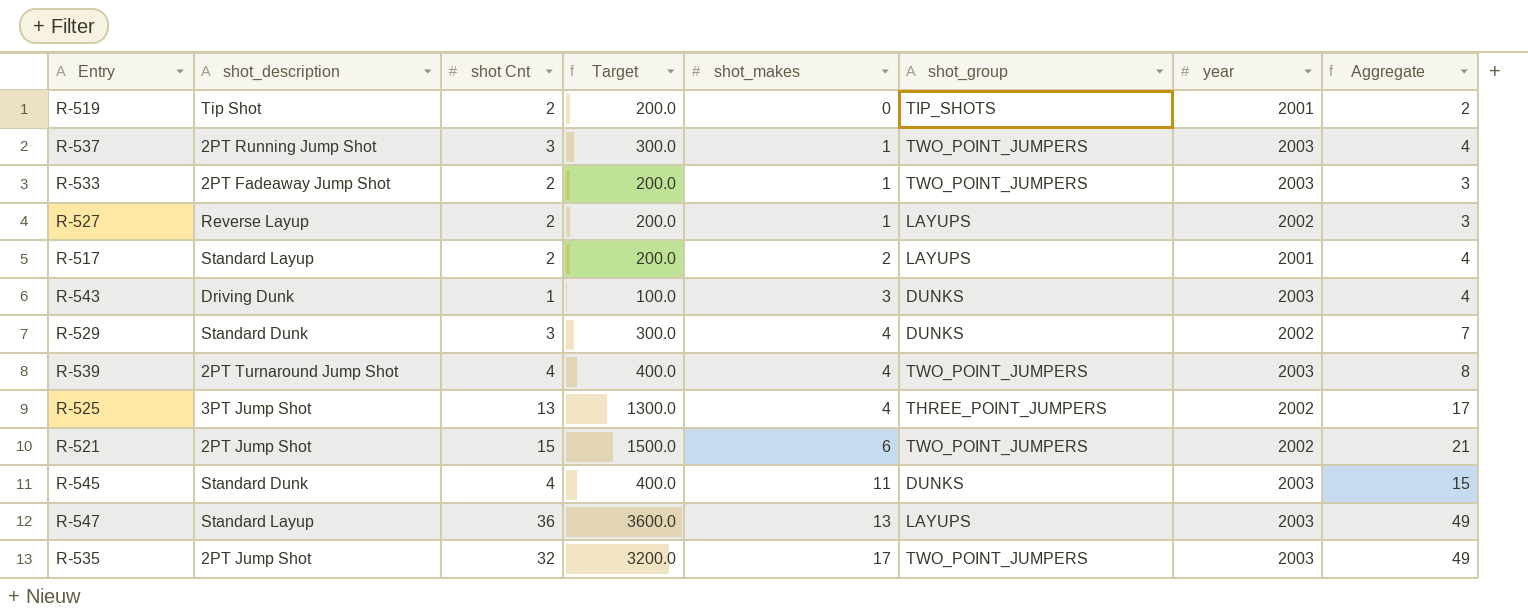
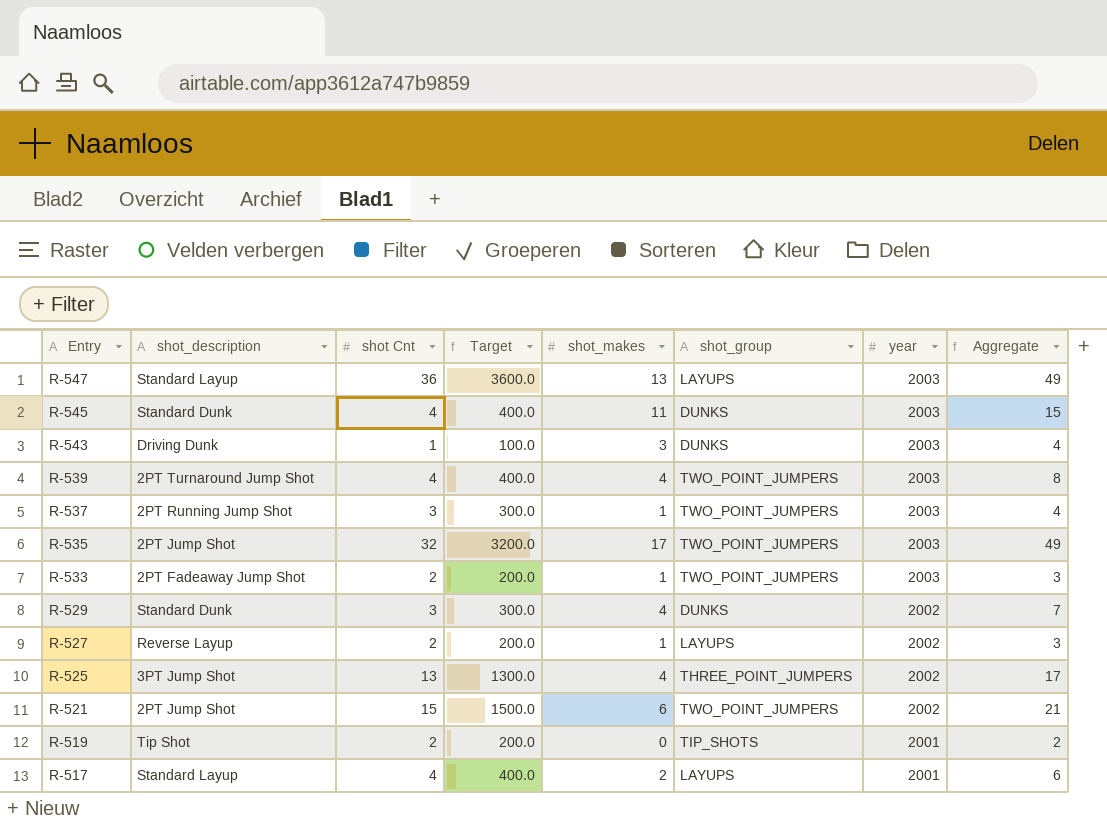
row order: shot_makes ascending -> Entry descending
R-517 | shot Cnt: 2 -> 4
R-517 | Target: 200.0 -> 400.0
R-517 | Aggregate: 4 -> 6

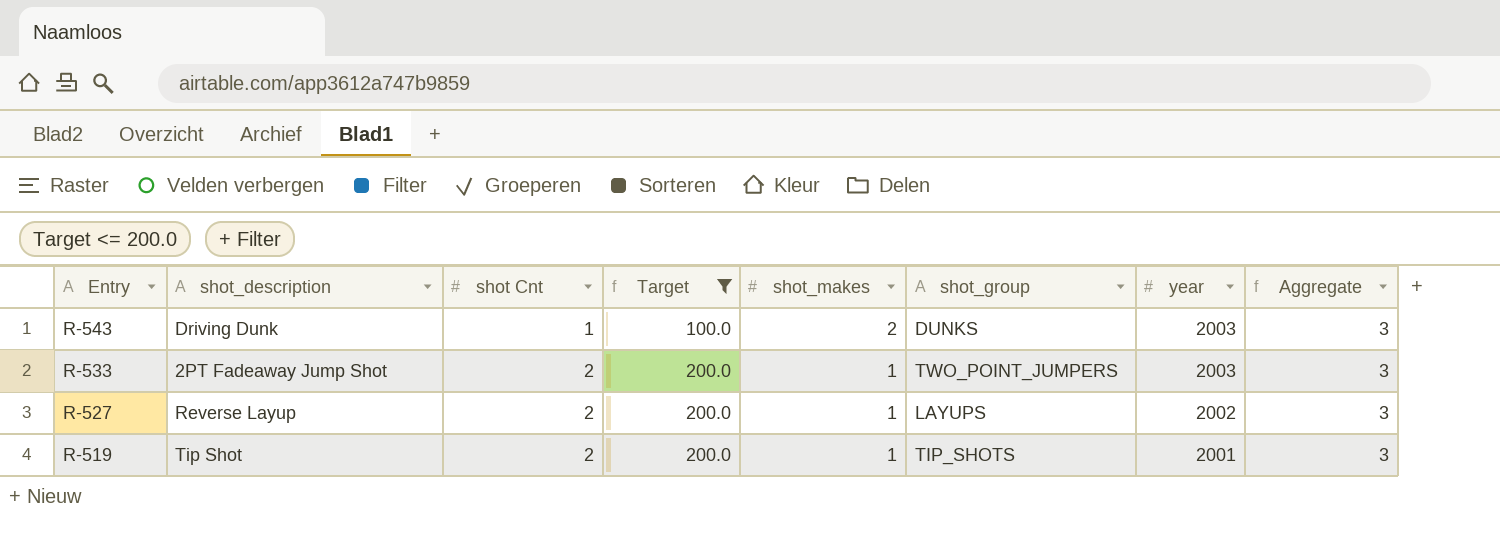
filter: none -> Target <= 200.0
R-543 | shot_makes: 3 -> 2
R-543 | Aggregate: 4 -> 3
R-519 | shot_makes: 0 -> 1
R-519 | Aggregate: 2 -> 3

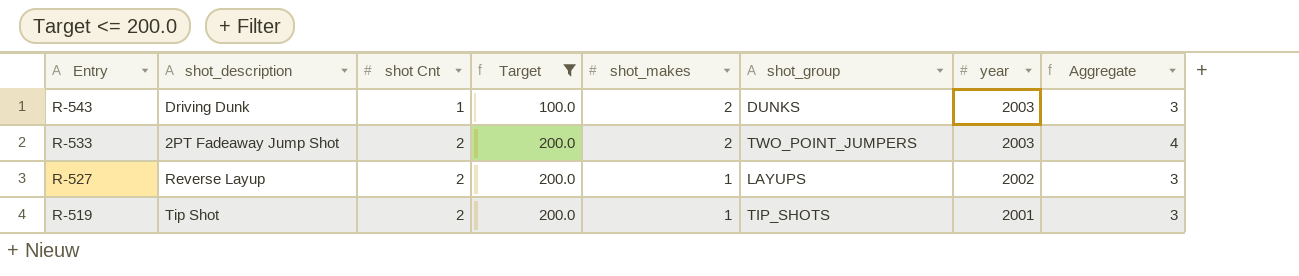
R-533 | shot_makes: 1 -> 2
R-533 | Aggregate: 3 -> 4

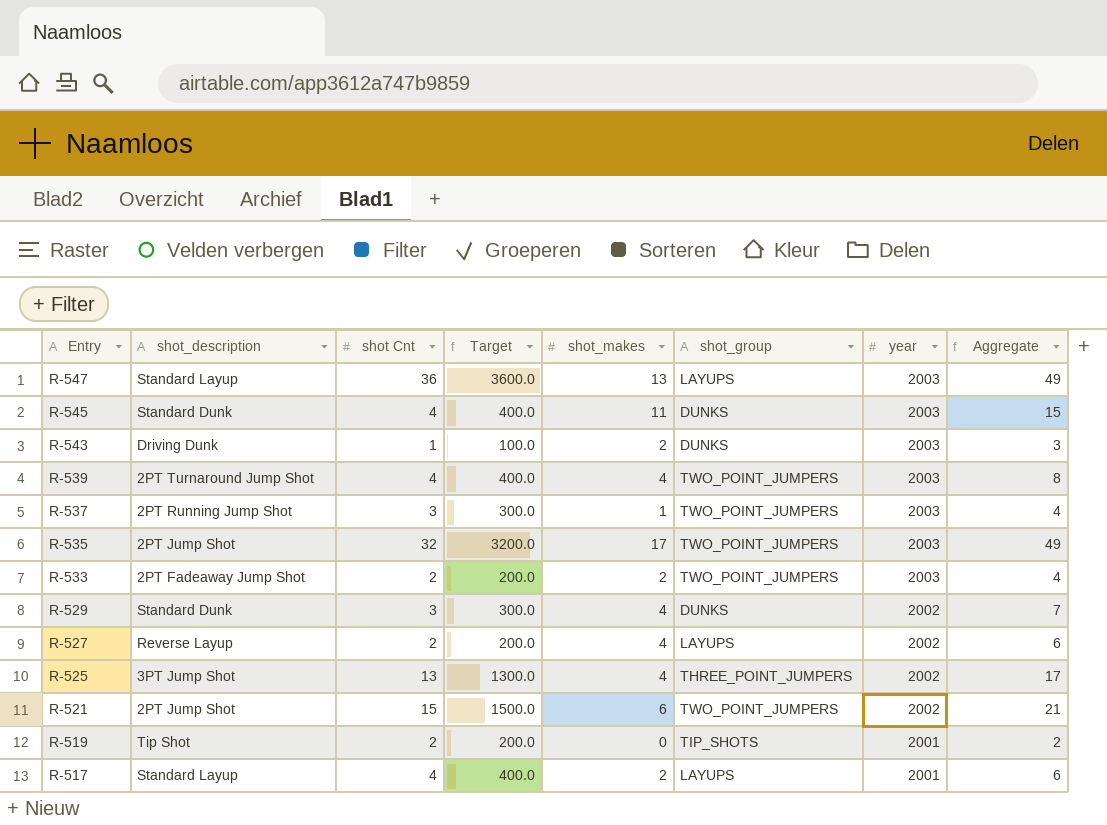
filter: Target <= 200.0 -> none
R-527 | shot_makes: 1 -> 4
R-527 | Aggregate: 3 -> 6
R-519 | shot_makes: 1 -> 0
R-519 | Aggregate: 3 -> 2

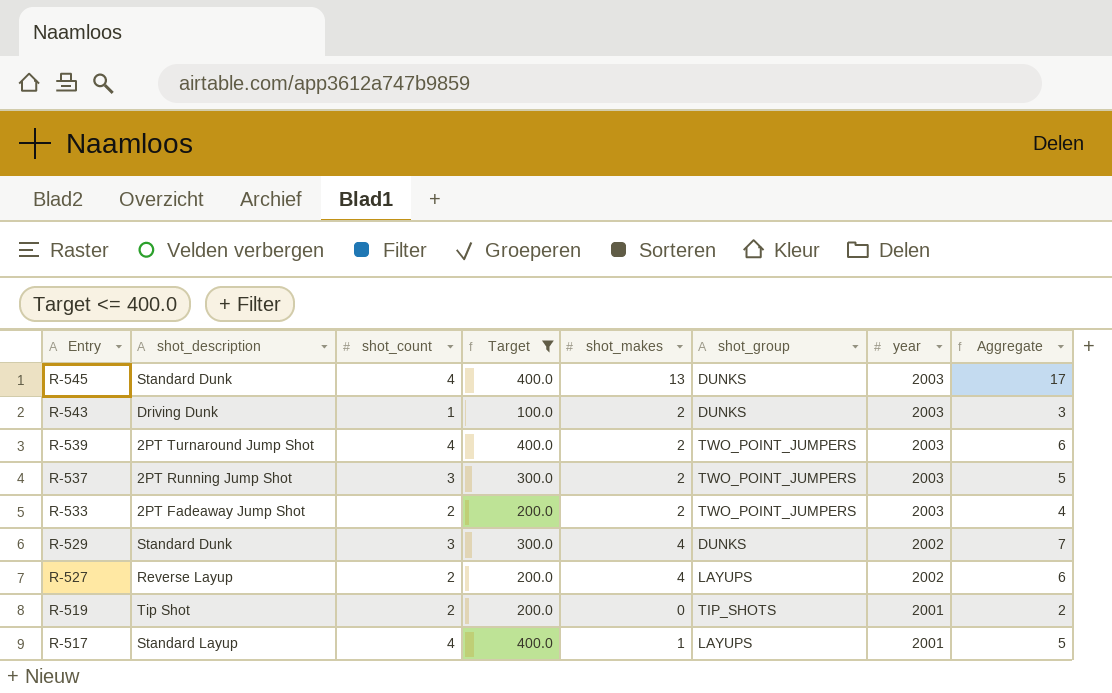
filter: none -> Target <= 400.0
column name: shot Cnt -> shot_count
R-545 | shot_makes: 11 -> 13
R-545 | Aggregate: 15 -> 17
R-539 | shot_makes: 4 -> 2
R-539 | Aggregate: 8 -> 6
R-537 | shot_makes: 1 -> 2
R-537 | Aggregate: 4 -> 5
R-517 | shot_makes: 2 -> 1
R-517 | Aggregate: 6 -> 5

